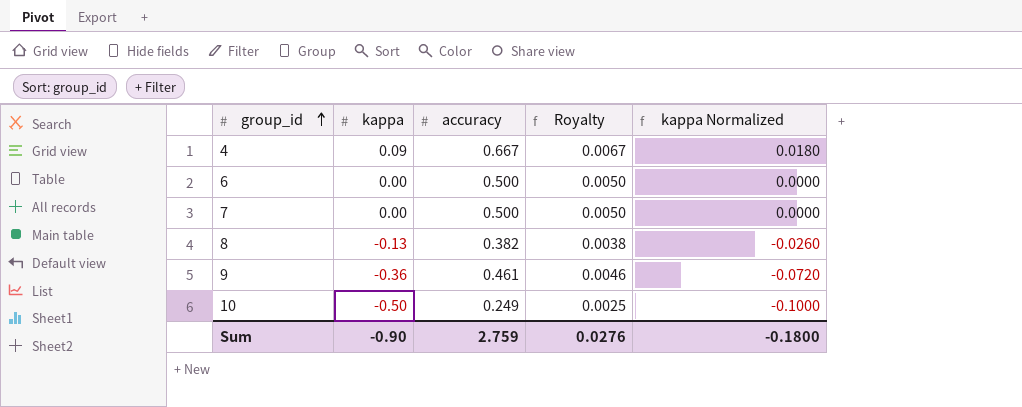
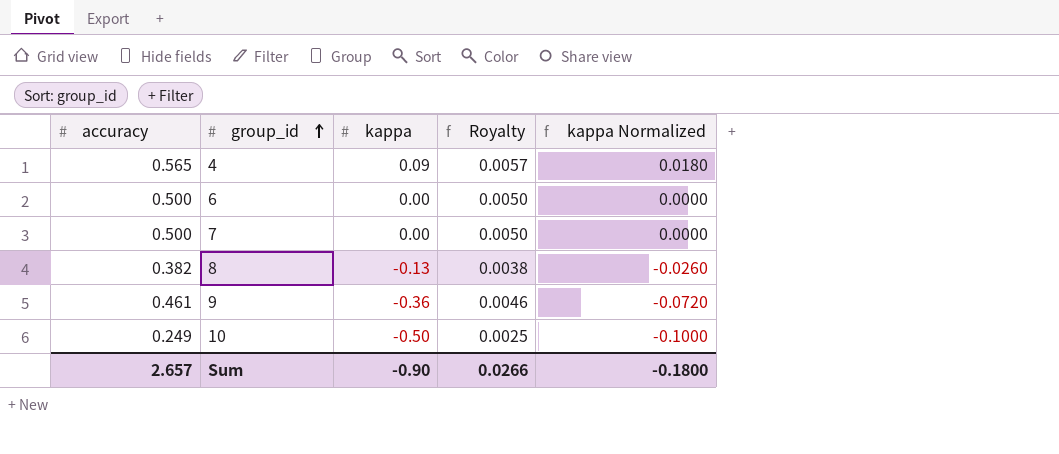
column accuracy | position: 3 -> 1
4 | accuracy: 0.667 -> 0.565
4 | Royalty: 0.0067 -> 0.0057
Sum | accuracy: 2.759 -> 2.657
Sum | Royalty: 0.0276 -> 0.0266

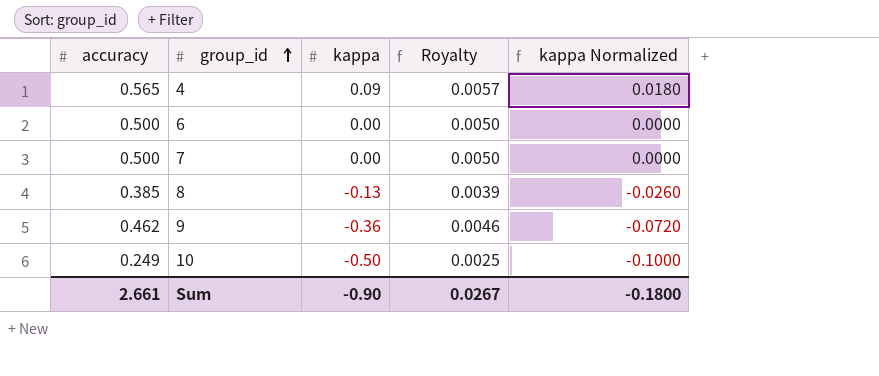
8 | accuracy: 0.382 -> 0.385
8 | Royalty: 0.0038 -> 0.0039
9 | accuracy: 0.461 -> 0.462
Sum | accuracy: 2.657 -> 2.661
Sum | Royalty: 0.0266 -> 0.0267

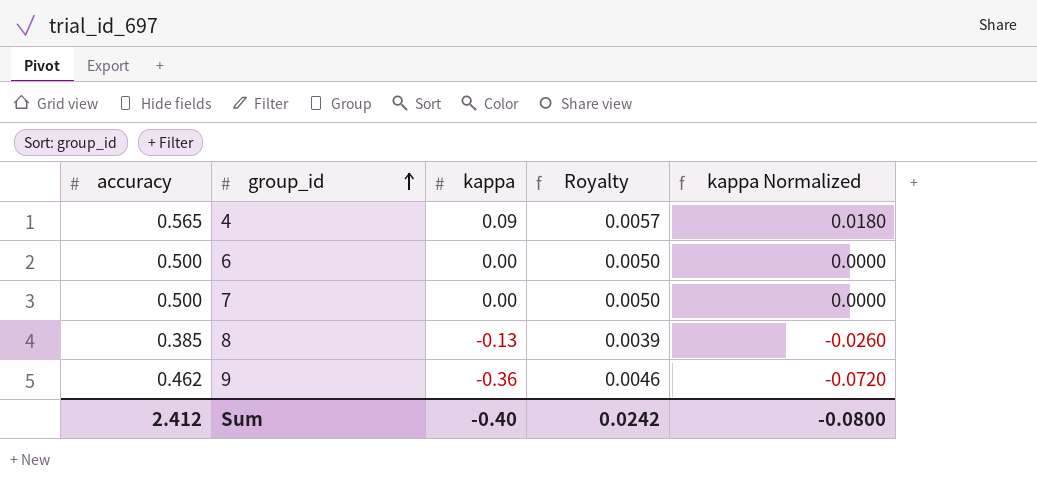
row 10: 0.249 | -0.50 | 0.0025 | -0.1000 -> none
Sum | accuracy: 2.661 -> 2.412
Sum | kappa: -0.90 -> -0.40
Sum | Royalty: 0.0267 -> 0.0242
Sum | kappa Normalized: -0.1800 -> -0.0800

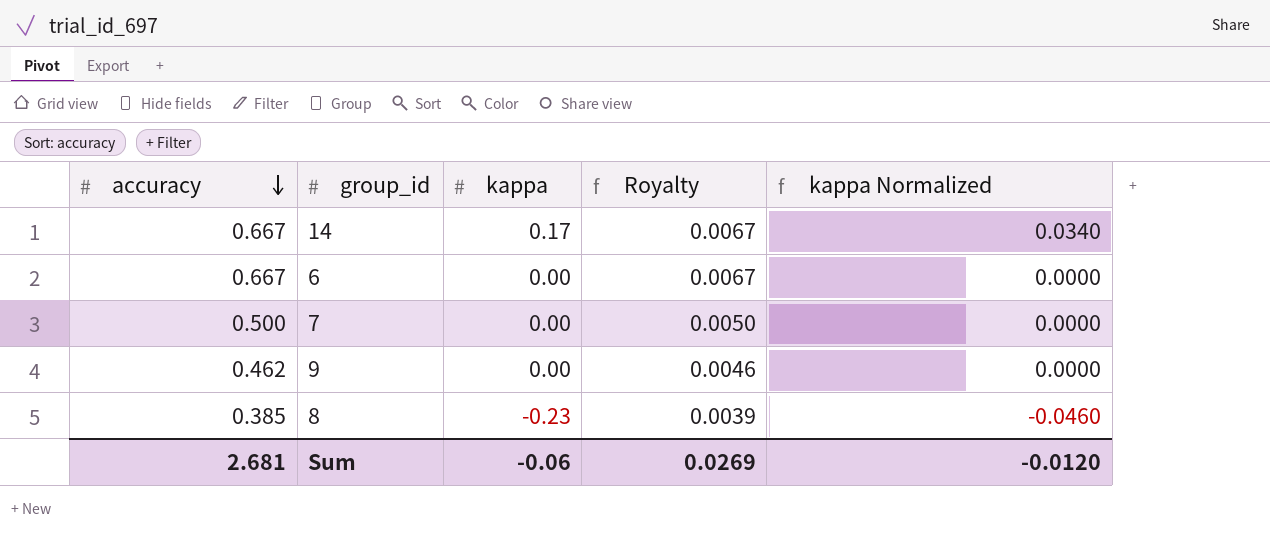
row order: group_id ascending -> accuracy descending
row 4: 0.565 | 0.09 | 0.0057 | 0.0180 -> none
row 14: none -> 0.667 | 0.17 | 0.0067 | 0.0340
6 | accuracy: 0.500 -> 0.667
6 | Royalty: 0.0050 -> 0.0067
9 | kappa: -0.36 -> 0.00
9 | kappa Normalized: -0.0720 -> 0.0000
8 | kappa: -0.13 -> -0.23
8 | kappa Normalized: -0.0260 -> -0.0460
Sum | accuracy: 2.412 -> 2.681
Sum | kappa: -0.40 -> -0.06
Sum | Royalty: 0.0242 -> 0.0269
Sum | kappa Normalized: -0.0800 -> -0.0120

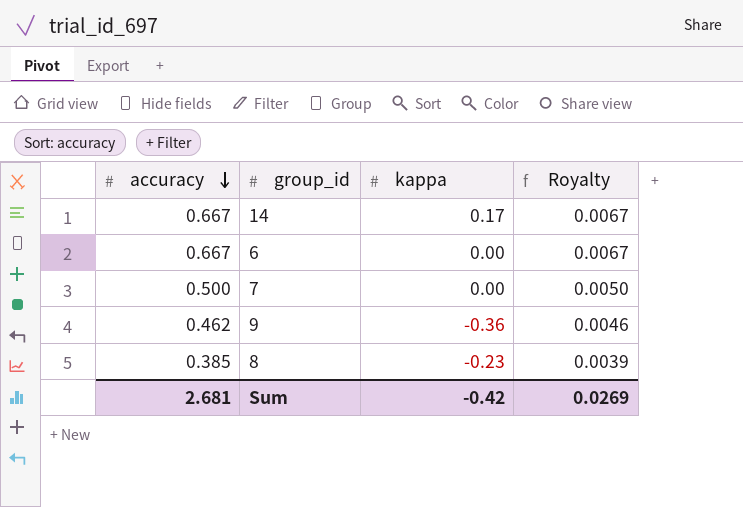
column kappa Normalized | formula: [kappa] * 0.2 -> none
9 | kappa: 0.00 -> -0.36
Sum | kappa: -0.06 -> -0.42

